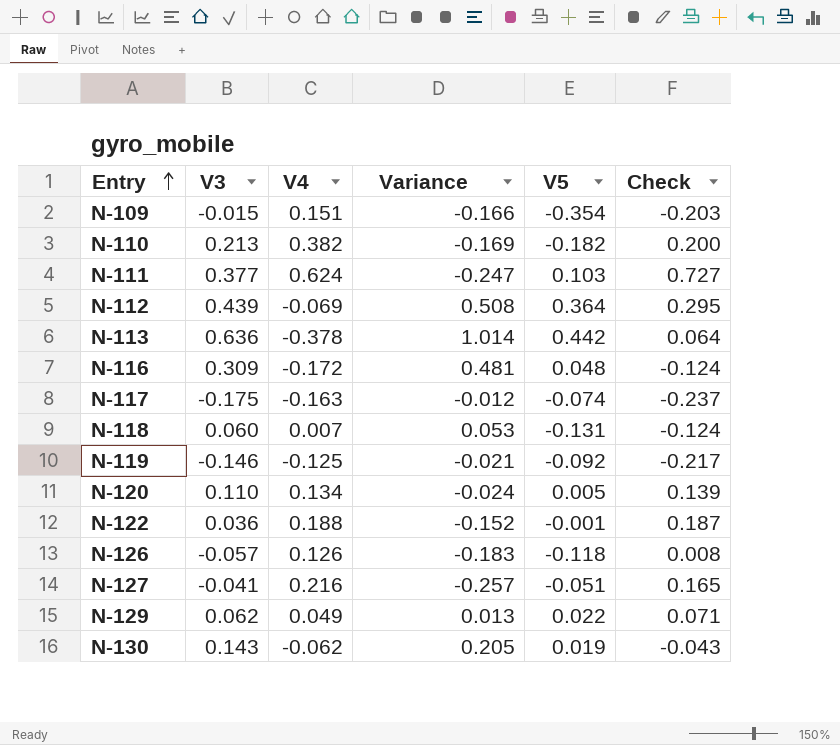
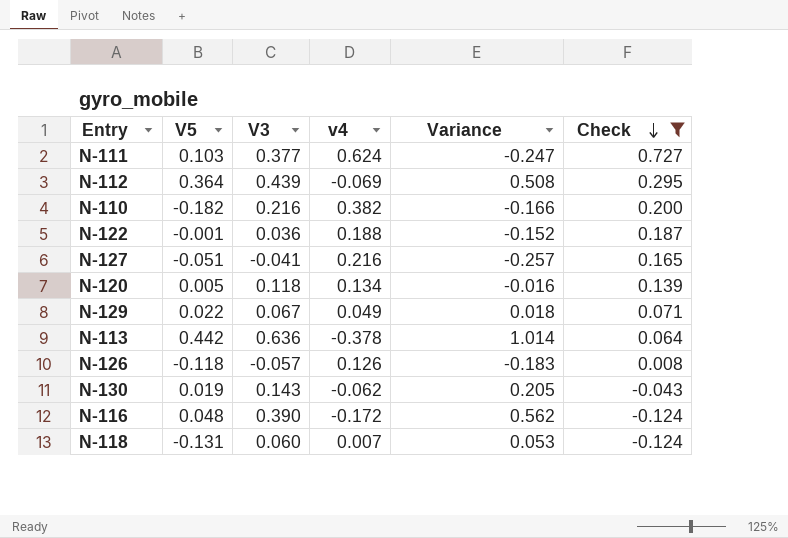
filter: none -> Check >= -0.124
row order: Entry ascending -> Check descending
column V5 | position: 5 -> 2
column name: V4 -> v4
N-110 | V3: 0.213 -> 0.216
N-110 | Variance: -0.169 -> -0.166
N-120 | V3: 0.110 -> 0.118
N-120 | Variance: -0.024 -> -0.016
N-129 | V3: 0.062 -> 0.067
N-129 | Variance: 0.013 -> 0.018
N-116 | V3: 0.309 -> 0.390
N-116 | Variance: 0.481 -> 0.562

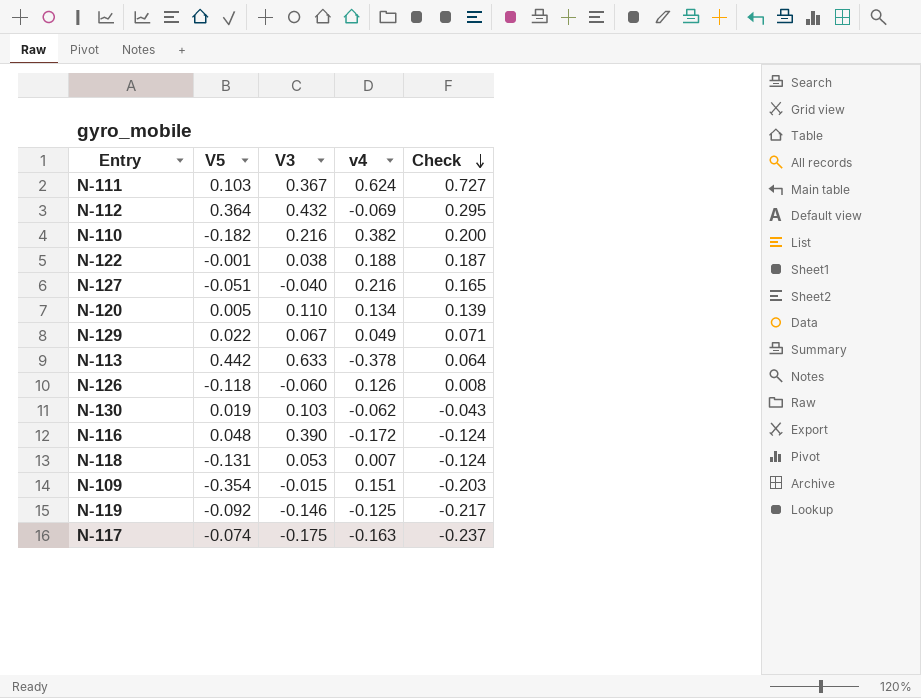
filter: Check >= -0.124 -> none
column Variance | formula: [V3] - [v4] -> none
N-111 | V3: 0.377 -> 0.367
N-112 | V3: 0.439 -> 0.432
N-122 | V3: 0.036 -> 0.038
N-127 | V3: -0.041 -> -0.040
N-120 | V3: 0.118 -> 0.110
N-113 | V3: 0.636 -> 0.633
N-126 | V3: -0.057 -> -0.060
N-130 | V3: 0.143 -> 0.103
N-118 | V3: 0.060 -> 0.053

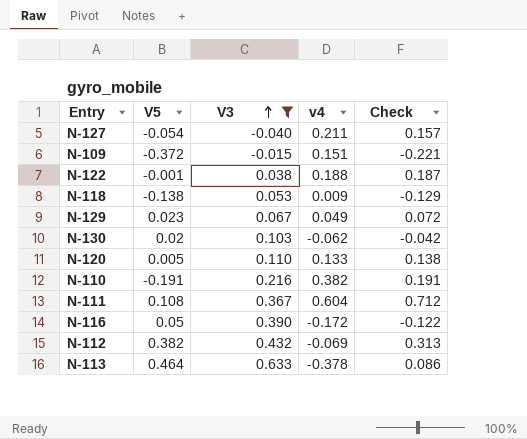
filter: none -> V3 >= -0.040
row order: Check descending -> V3 ascending
N-127 | V5: -0.051 -> -0.054
N-127 | v4: 0.216 -> 0.211
N-127 | Check: 0.165 -> 0.157
N-109 | V5: -0.354 -> -0.372
N-109 | Check: -0.203 -> -0.221
N-118 | V5: -0.131 -> -0.138
N-118 | v4: 0.007 -> 0.009
N-118 | Check: -0.124 -> -0.129
N-129 | V5: 0.022 -> 0.023
N-129 | Check: 0.071 -> 0.072
N-130 | V5: 0.019 -> 0.02
N-130 | Check: -0.043 -> -0.042
N-120 | v4: 0.134 -> 0.133
N-120 | Check: 0.139 -> 0.138
N-110 | V5: -0.182 -> -0.191
N-110 | Check: 0.200 -> 0.191
N-111 | V5: 0.103 -> 0.108
N-111 | v4: 0.624 -> 0.604
N-111 | Check: 0.727 -> 0.712
N-116 | V5: 0.048 -> 0.05
N-116 | Check: -0.124 -> -0.122
N-112 | V5: 0.364 -> 0.382
N-112 | Check: 0.295 -> 0.313
N-113 | V5: 0.442 -> 0.464
N-113 | Check: 0.064 -> 0.086

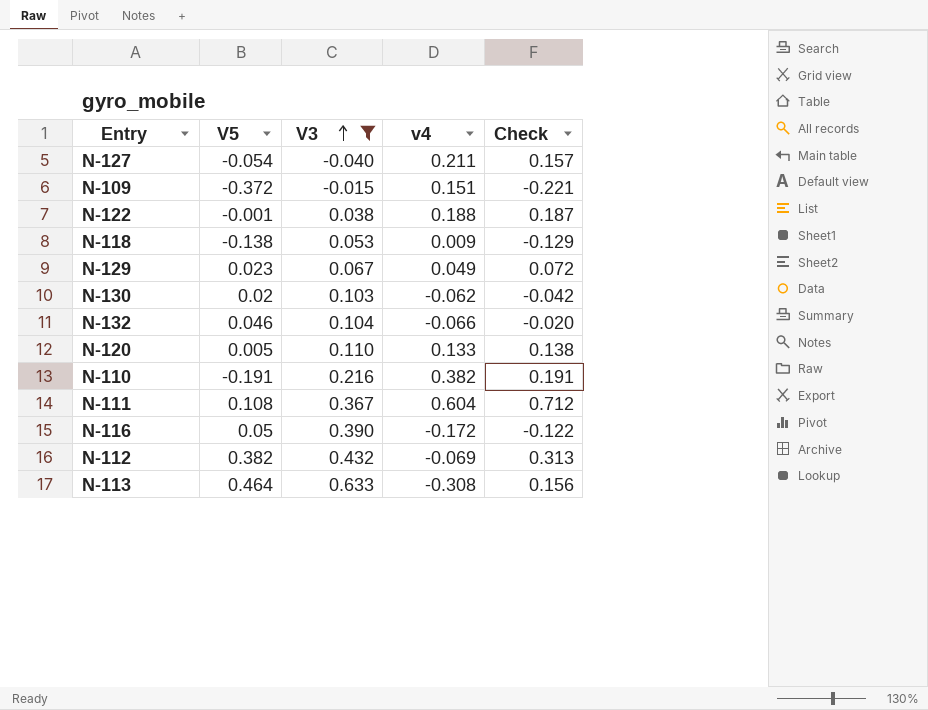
row N-132: none -> 0.046 | 0.104 | -0.066 | -0.020
N-113 | v4: -0.378 -> -0.308
N-113 | Check: 0.086 -> 0.156

